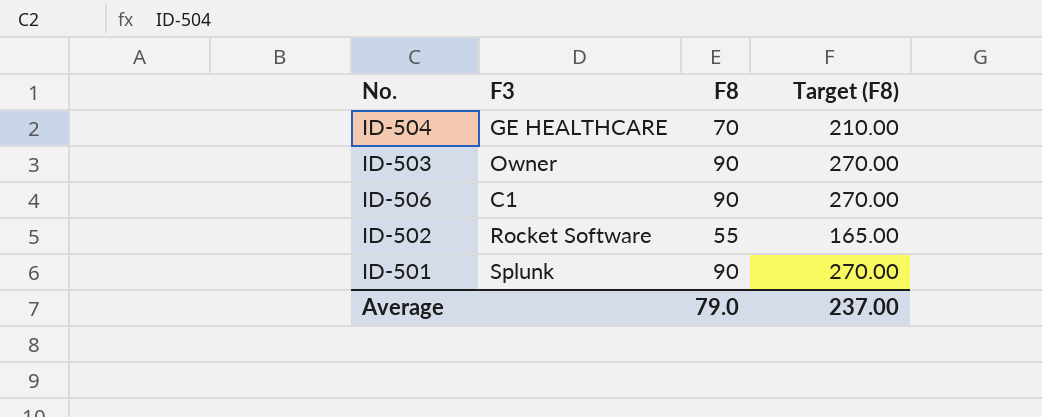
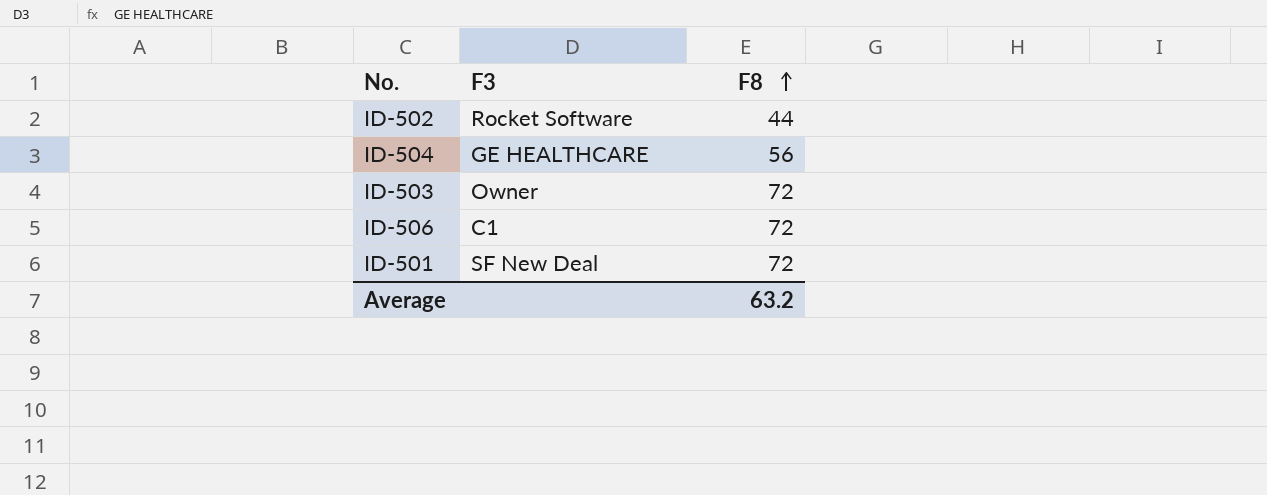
row order: none -> F8 ascending
column Target (F8) | formula: [F8] * 3 -> none
ID-502 | F8: 55 -> 44
ID-504 | F8: 70 -> 56
ID-503 | F8: 90 -> 72
ID-506 | F8: 90 -> 72
ID-501 | F3: Splunk -> SF New Deal
ID-501 | F8: 90 -> 72
Average | F8: 79.0 -> 63.2

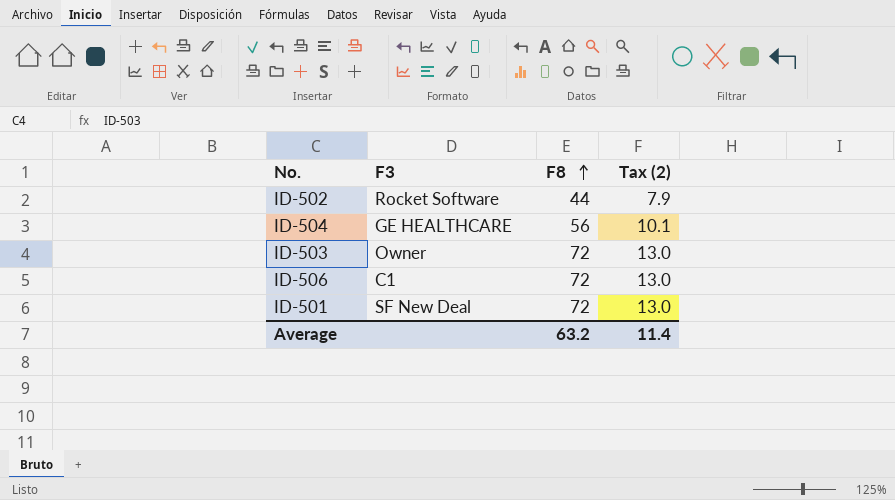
column Tax (2) | formula: none -> [F8] * 0.18

